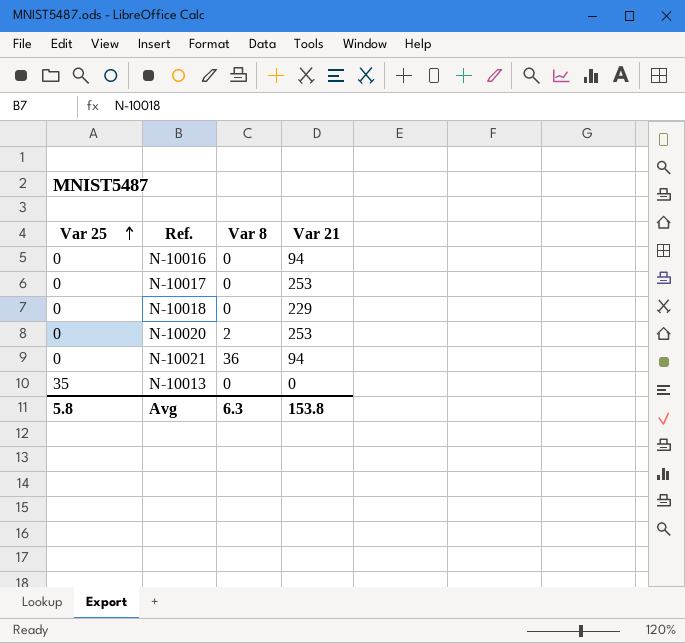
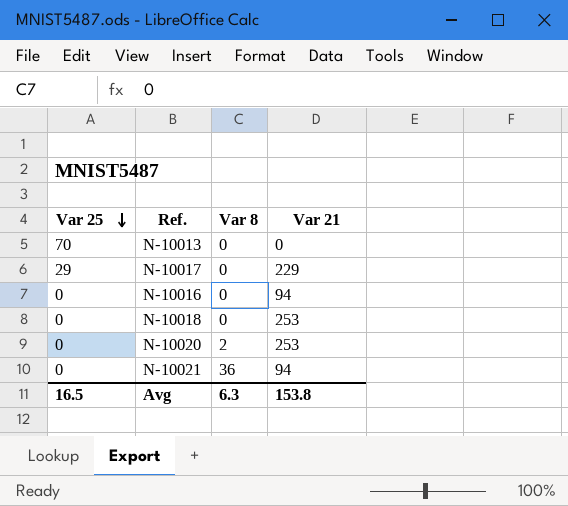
row order: Var 25 ascending -> Var 25 descending
N-10013 | Var 25: 35 -> 70
N-10017 | Var 25: 0 -> 29
N-10017 | Var 21: 253 -> 229
N-10018 | Var 21: 229 -> 253
Avg | Var 25: 5.8 -> 16.5

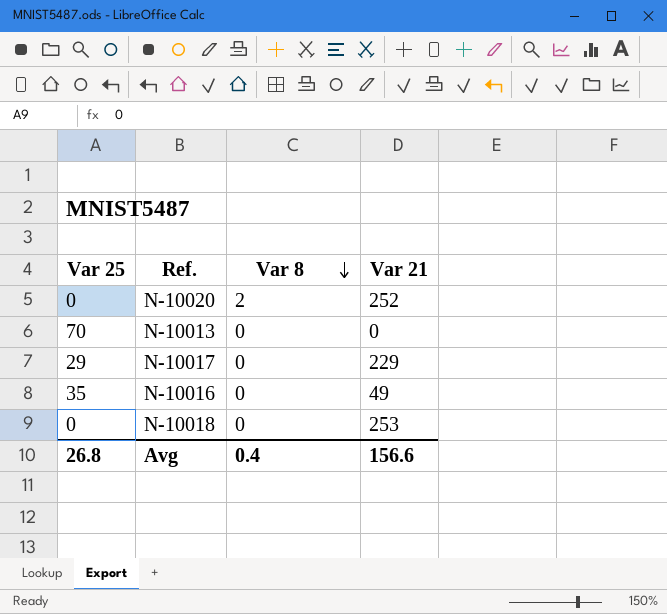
row order: Var 25 descending -> Var 8 descending
row N-10021: 0 | 36 | 94 -> none
N-10020 | Var 21: 253 -> 252
N-10016 | Var 25: 0 -> 35
N-10016 | Var 21: 94 -> 49
Avg | Var 25: 16.5 -> 26.8
Avg | Var 8: 6.3 -> 0.4
Avg | Var 21: 153.8 -> 156.6

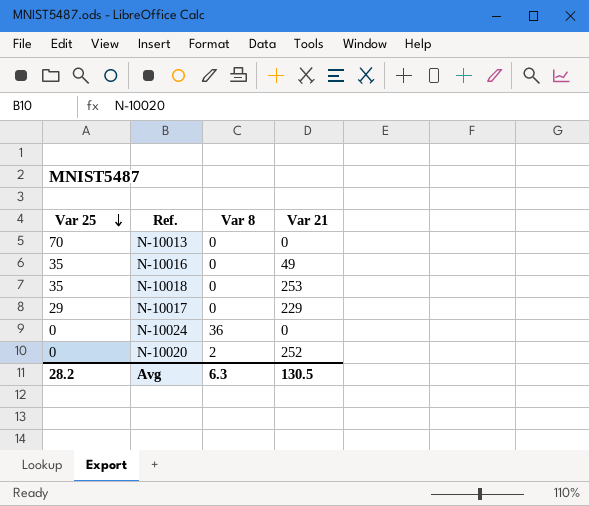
row order: Var 8 descending -> Var 25 descending
N-10018 | Var 25: 0 -> 35
row N-10024: none -> 0 | 36 | 0
Avg | Var 25: 26.8 -> 28.2
Avg | Var 8: 0.4 -> 6.3
Avg | Var 21: 156.6 -> 130.5

